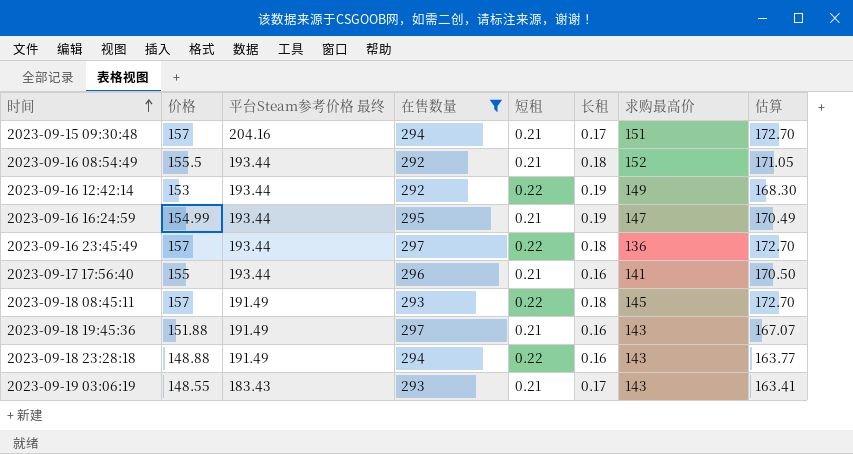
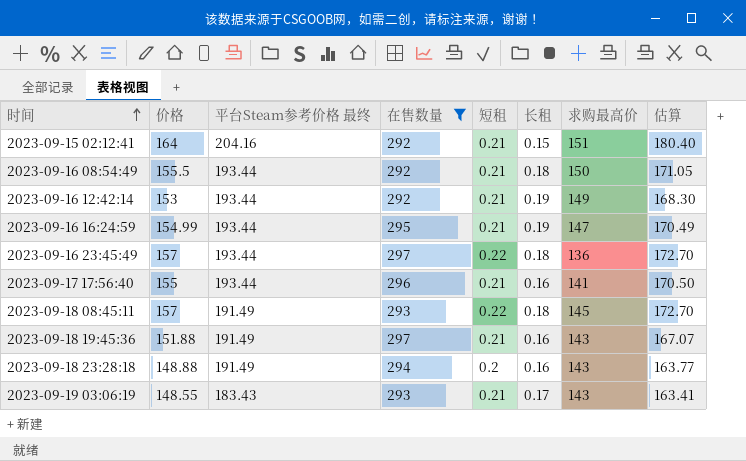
row 2023-09-15 09:30:48: 157 | 204.16 | 294 | 0.21 | 0.17 | 151 | 172.70 -> none
row 2023-09-15 02:12:41: none -> 164 | 204.16 | 292 | 0.21 | 0.15 | 151 | 180.40
2023-09-16 08:54:49 | 求购最高价: 152 -> 150
2023-09-16 12:42:14 | 短租: 0.22 -> 0.21
2023-09-18 23:28:18 | 短租: 0.22 -> 0.2

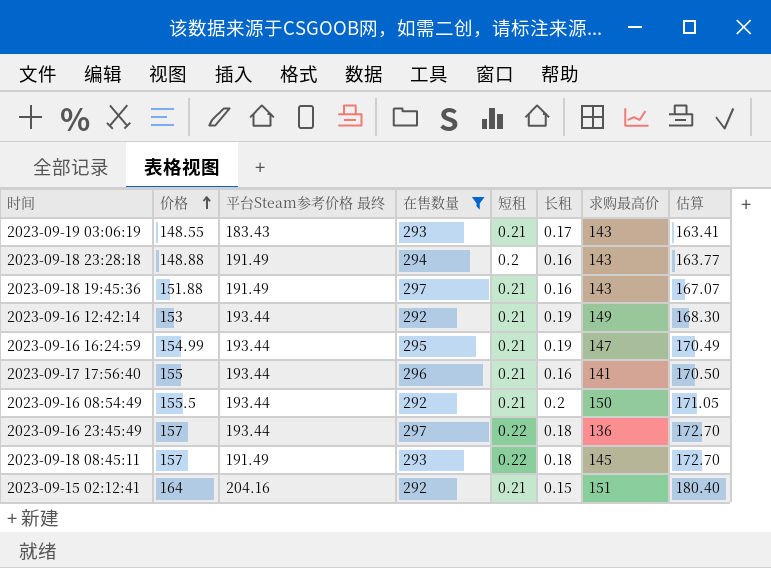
row order: 时间 ascending -> 价格 ascending
2023-09-16 08:54:49 | 长租: 0.18 -> 0.2

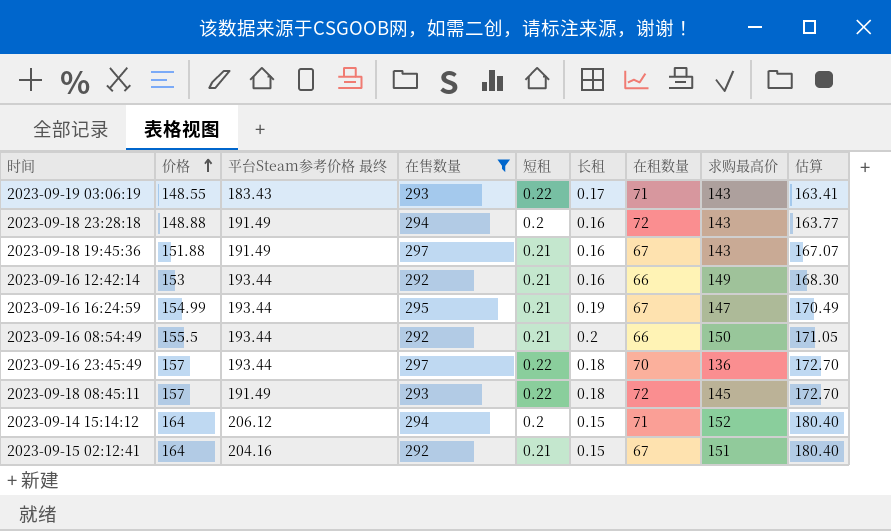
column 在租数量 | position: none -> 7
row 2023-09-17 17:56:40: 155 | 193.44 | 296 | 0.21 | 0.16 | 141 | 170.50 -> none
2023-09-19 03:06:19 | 短租: 0.21 -> 0.22
2023-09-16 12:42:14 | 长租: 0.19 -> 0.16
row 2023-09-14 15:14:12: none -> 164 | 206.12 | 294 | 0.2 | 0.15 | 71 | 152 | 180.40

